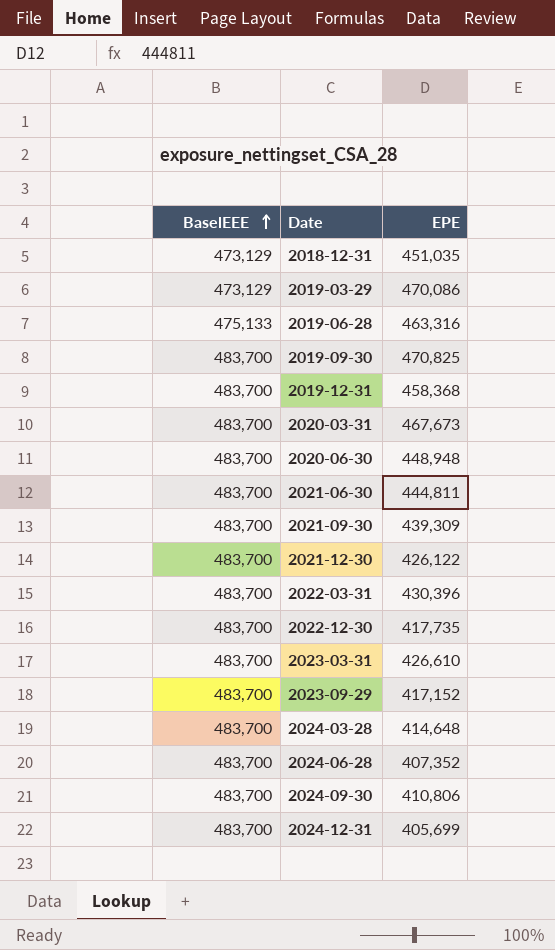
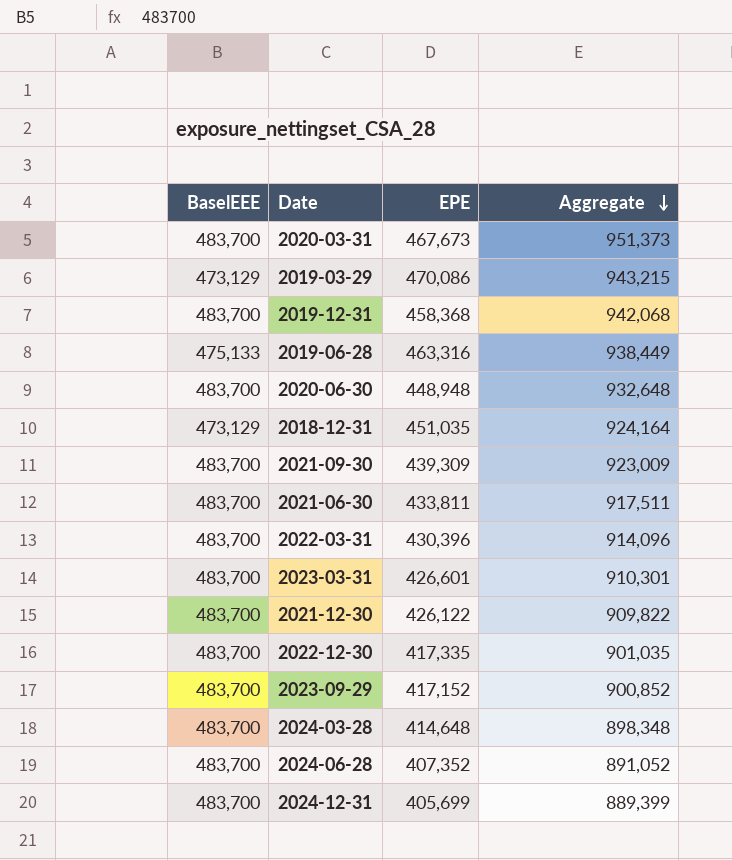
row order: BaselEEE ascending -> Aggregate descending
column Aggregate | formula: none -> [BaselEEE] + [EPE]
row 2019-09-30: 483,700 | 470,825 -> none
row 2024-09-30: 483,700 | 410,806 -> none
2021-06-30 | EPE: 444,811 -> 433,811
2023-03-31 | EPE: 426,610 -> 426,601
2022-12-30 | EPE: 417,735 -> 417,335

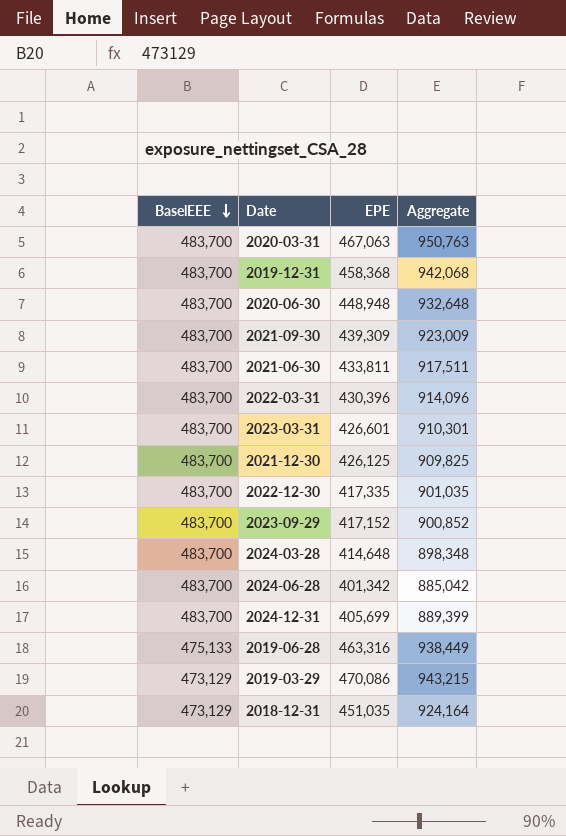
row order: Aggregate descending -> BaselEEE descending
2020-03-31 | EPE: 467,673 -> 467,063
2020-03-31 | Aggregate: 951,373 -> 950,763
2021-12-30 | EPE: 426,122 -> 426,125
2021-12-30 | Aggregate: 909,822 -> 909,825
2024-06-28 | EPE: 407,352 -> 401,342
2024-06-28 | Aggregate: 891,052 -> 885,042

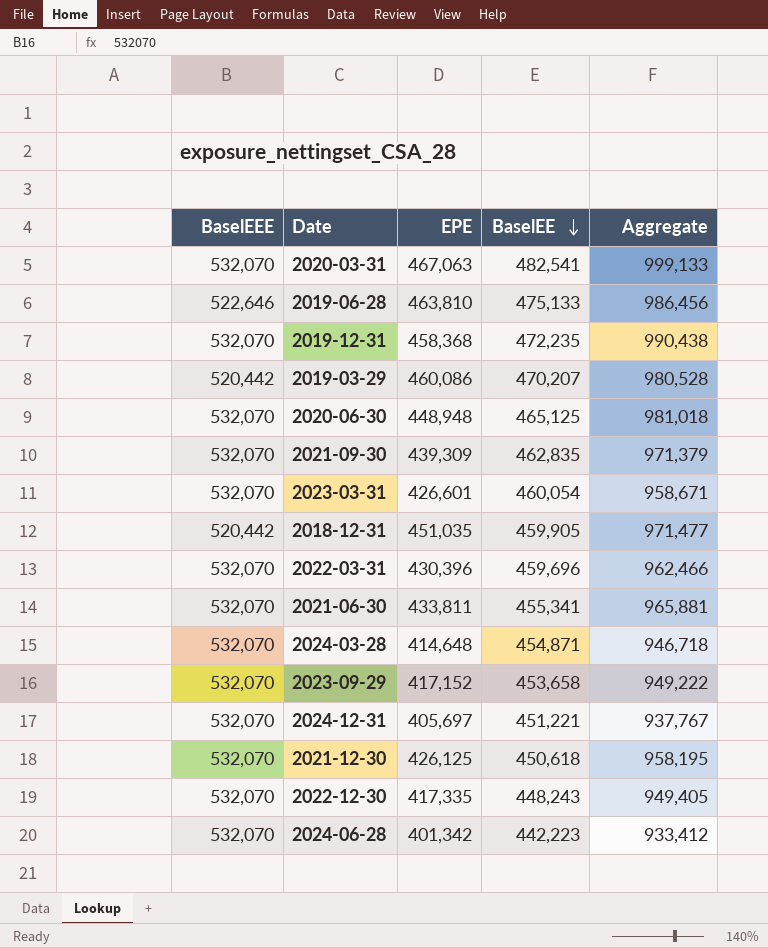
row order: BaselEEE descending -> BaselEE descending
column BaselEE | position: none -> 4
2020-03-31 | BaselEEE: 483,700 -> 532,070
2020-03-31 | Aggregate: 950,763 -> 999,133
2019-06-28 | BaselEEE: 475,133 -> 522,646
2019-06-28 | EPE: 463,316 -> 463,810
2019-06-28 | Aggregate: 938,449 -> 986,456
2019-12-31 | BaselEEE: 483,700 -> 532,070
2019-12-31 | Aggregate: 942,068 -> 990,438
2019-03-29 | BaselEEE: 473,129 -> 520,442
2019-03-29 | EPE: 470,086 -> 460,086
2019-03-29 | Aggregate: 943,215 -> 980,528
2020-06-30 | BaselEEE: 483,700 -> 532,070
2020-06-30 | Aggregate: 932,648 -> 981,018
2021-09-30 | BaselEEE: 483,700 -> 532,070
2021-09-30 | Aggregate: 923,009 -> 971,379
2023-03-31 | BaselEEE: 483,700 -> 532,070
2023-03-31 | Aggregate: 910,301 -> 958,671
2018-12-31 | BaselEEE: 473,129 -> 520,442
2018-12-31 | Aggregate: 924,164 -> 971,477
2022-03-31 | BaselEEE: 483,700 -> 532,070
2022-03-31 | Aggregate: 914,096 -> 962,466
2021-06-30 | BaselEEE: 483,700 -> 532,070
2021-06-30 | Aggregate: 917,511 -> 965,881
2024-03-28 | BaselEEE: 483,700 -> 532,070
2024-03-28 | Aggregate: 898,348 -> 946,718
2023-09-29 | BaselEEE: 483,700 -> 532,070
2023-09-29 | Aggregate: 900,852 -> 949,222
2024-12-31 | BaselEEE: 483,700 -> 532,070
2024-12-31 | EPE: 405,699 -> 405,697
2024-12-31 | Aggregate: 889,399 -> 937,767
2021-12-30 | BaselEEE: 483,700 -> 532,070
2021-12-30 | Aggregate: 909,825 -> 958,195
2022-12-30 | BaselEEE: 483,700 -> 532,070
2022-12-30 | Aggregate: 901,035 -> 949,405
2024-06-28 | BaselEEE: 483,700 -> 532,070
2024-06-28 | Aggregate: 885,042 -> 933,412

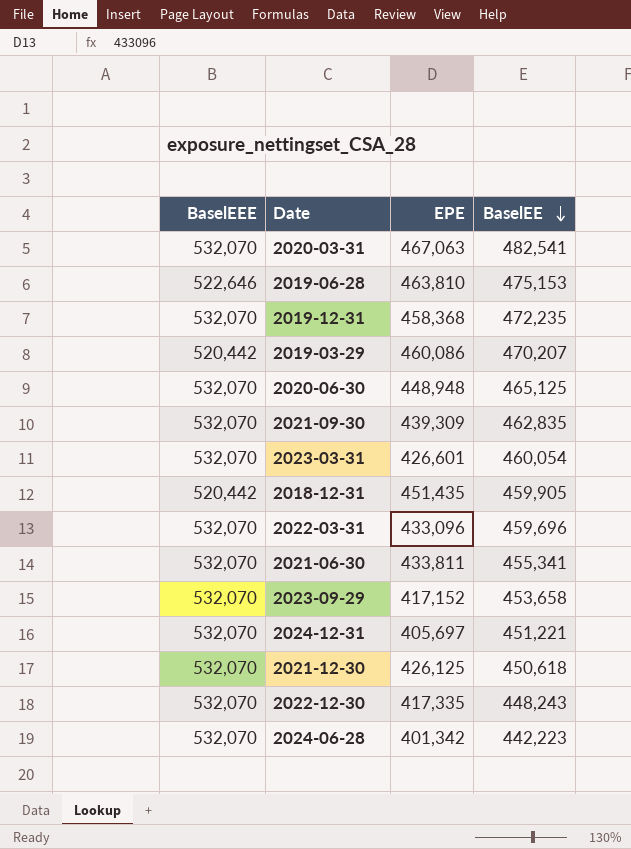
column Aggregate | formula: [BaselEEE] + [EPE] -> none
row 2024-03-28: 532,070 | 414,648 | 454,871 | 946,718 -> none
2019-06-28 | BaselEE: 475,133 -> 475,153
2018-12-31 | EPE: 451,035 -> 451,435
2022-03-31 | EPE: 430,396 -> 433,096

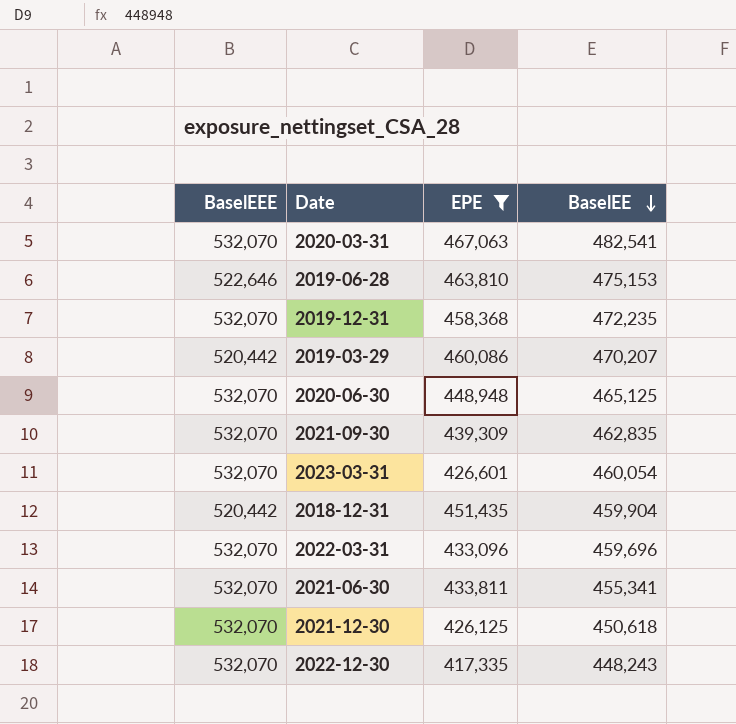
filter: none -> EPE >= 417,335
2018-12-31 | BaselEE: 459,905 -> 459,904

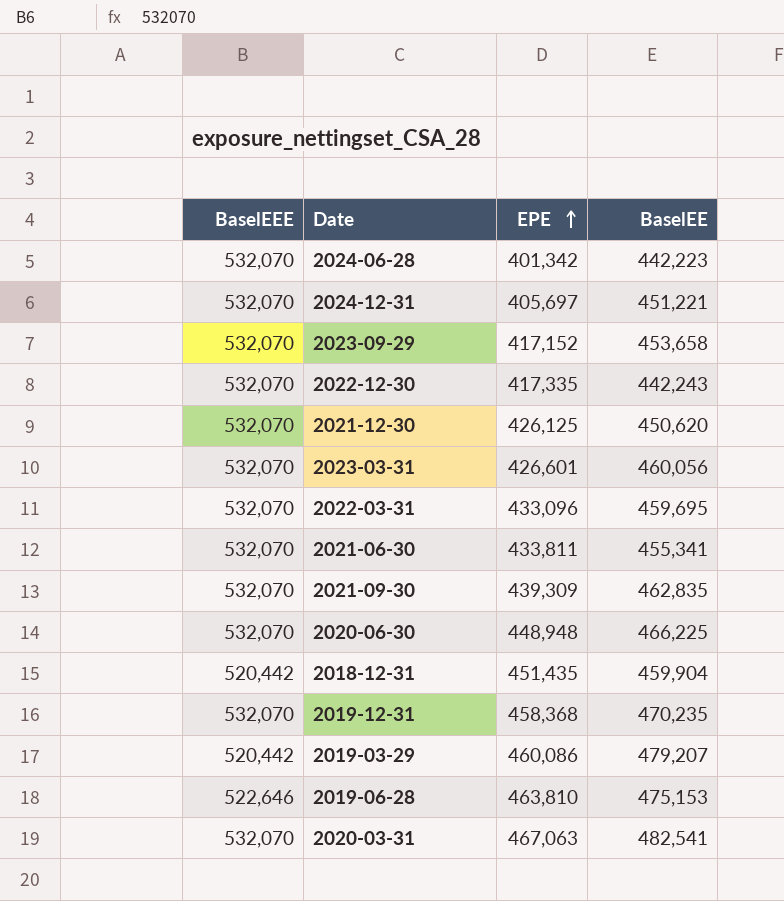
filter: EPE >= 417,335 -> none
row order: BaselEE descending -> EPE ascending
2022-12-30 | BaselEE: 448,243 -> 442,243
2021-12-30 | BaselEE: 450,618 -> 450,620
2023-03-31 | BaselEE: 460,054 -> 460,056
2022-03-31 | BaselEE: 459,696 -> 459,695
2020-06-30 | BaselEE: 465,125 -> 466,225
2019-12-31 | BaselEE: 472,235 -> 470,235
2019-03-29 | BaselEE: 470,207 -> 479,207

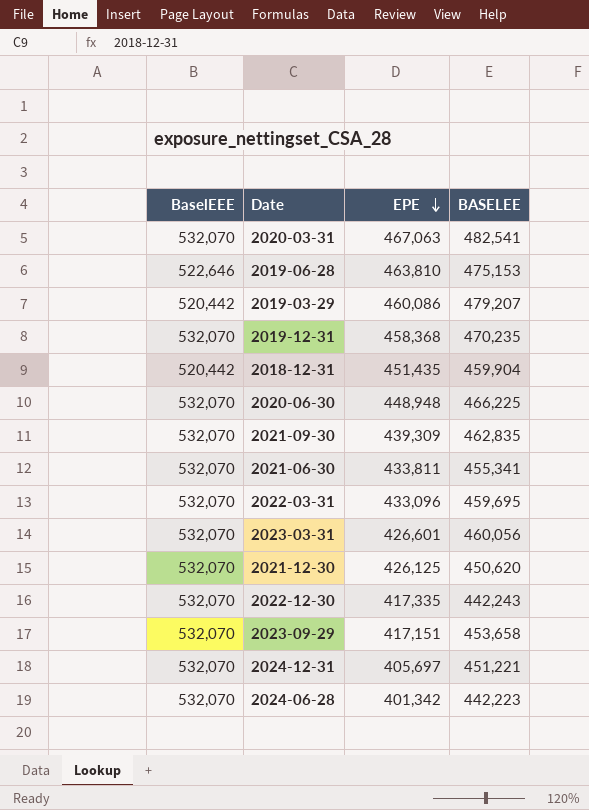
row order: EPE ascending -> EPE descending
column name: BaselEE -> BASELEE
2023-09-29 | EPE: 417,152 -> 417,151

